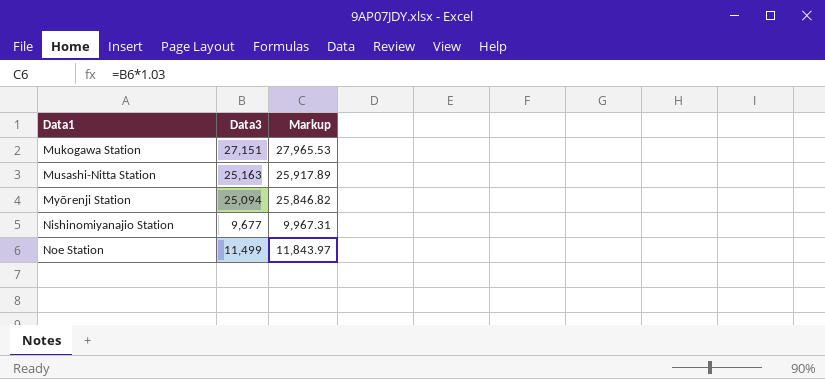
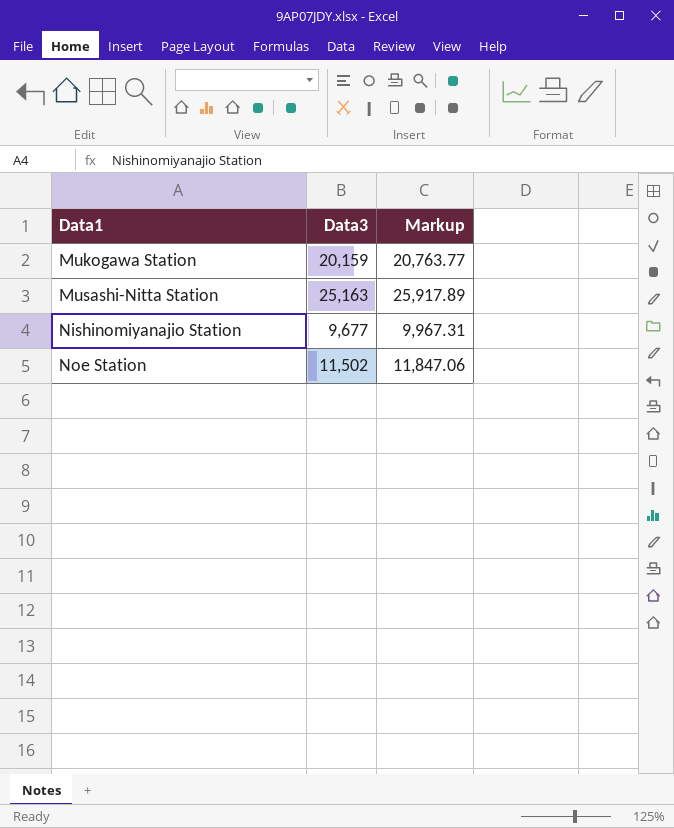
row Myōrenji Station: 25,094 | 25,846.82 -> none
Mukogawa Station | Data3: 27,151 -> 20,159
Mukogawa Station | Markup: 27,965.53 -> 20,763.77
Noe Station | Data3: 11,499 -> 11,502
Noe Station | Markup: 11,843.97 -> 11,847.06

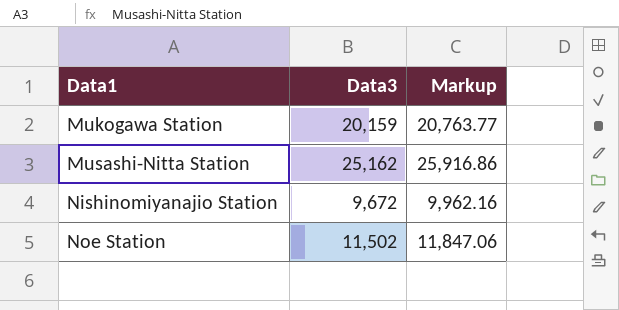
Musashi-Nitta Station | Data3: 25,163 -> 25,162
Musashi-Nitta Station | Markup: 25,917.89 -> 25,916.86
Nishinomiyanajio Station | Data3: 9,677 -> 9,672
Nishinomiyanajio Station | Markup: 9,967.31 -> 9,962.16

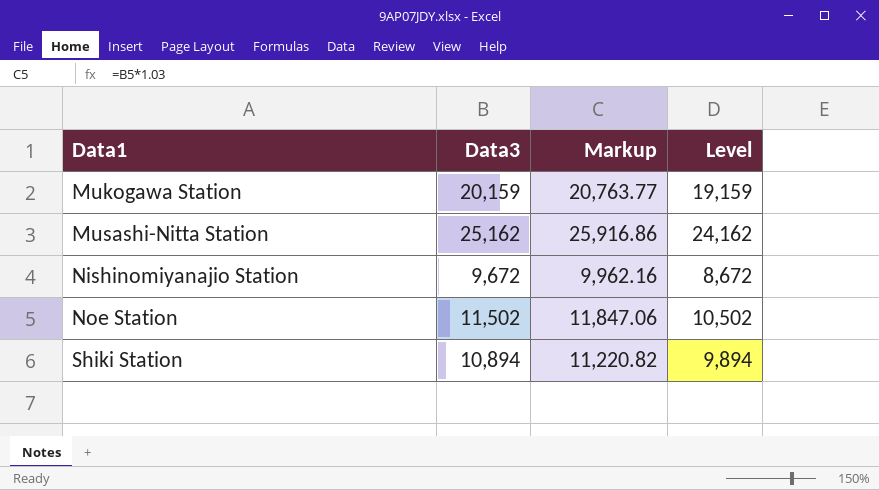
column Level | formula: none -> [Data3] - 1000
row Shiki Station: none -> 10,894 | 11,220.82 | 9,894

